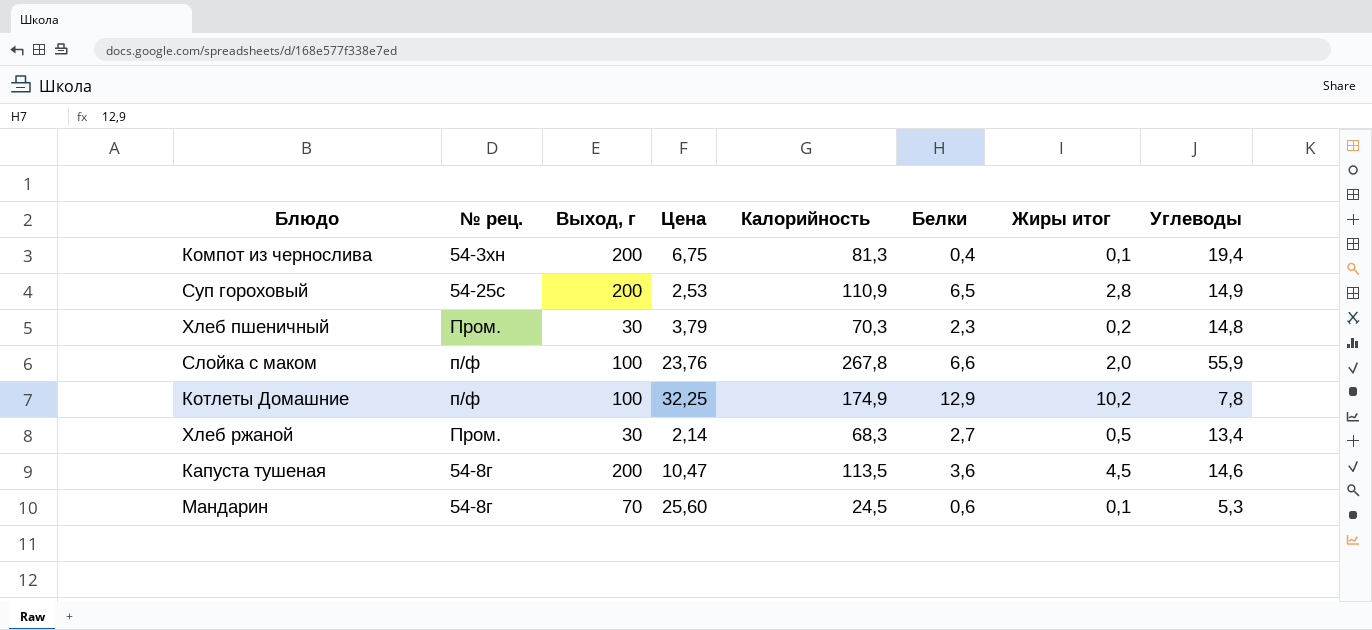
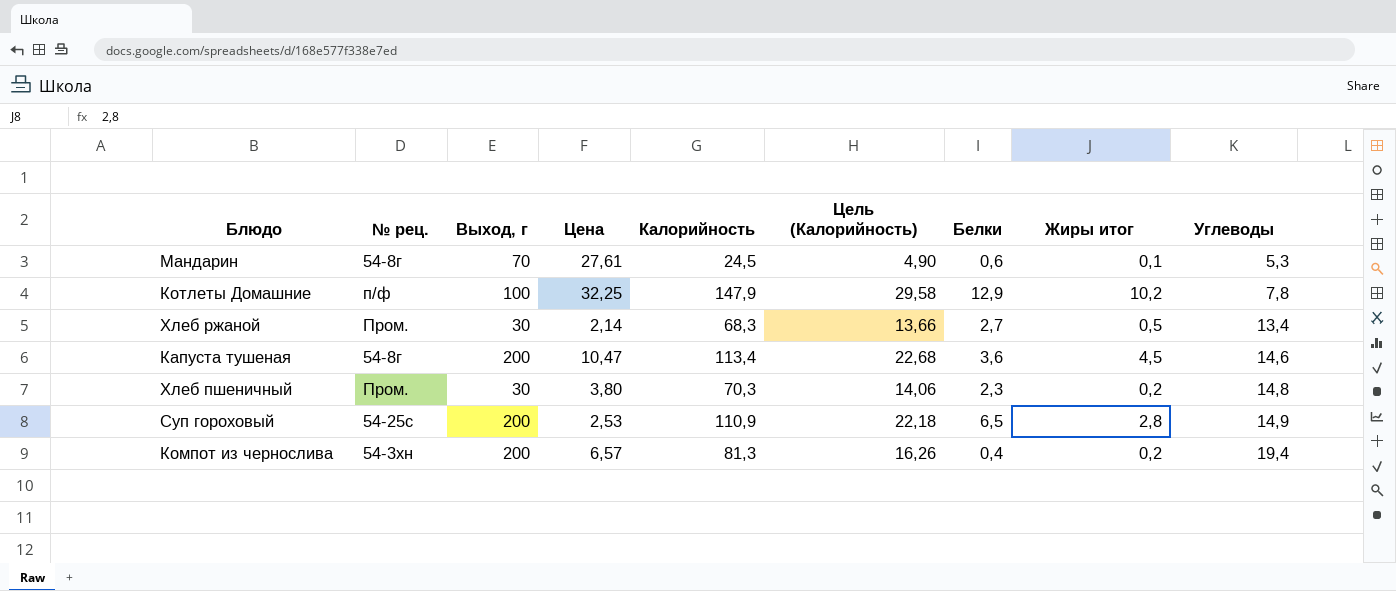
row order: none -> Углеводы ascending
column Цель (Калорийность) | formula: none -> [Калорийность] * 0,2
row Слойка с маком: п/ф | 100 | 23,76 | 267,8 | 6,6 | 2,0 | 55,9 -> none
Мандарин | Цена: 25,60 -> 27,61
Котлеты Домашние | Калорийность: 174,9 -> 147,9
Капуста тушеная | Калорийность: 113,5 -> 113,4
Хлеб пшеничный | Цена: 3,79 -> 3,80
Компот из чернослива | Цена: 6,75 -> 6,57
Компот из чернослива | Жиры итог: 0,1 -> 0,2

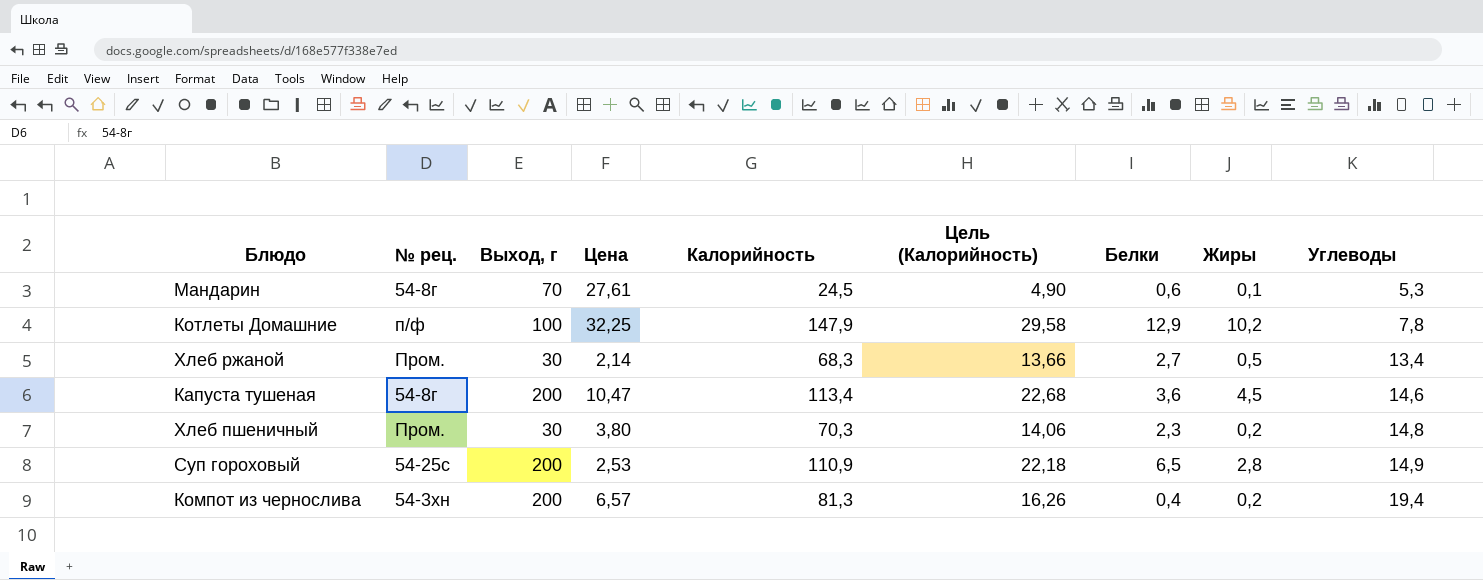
column name: Жиры итог -> Жиры

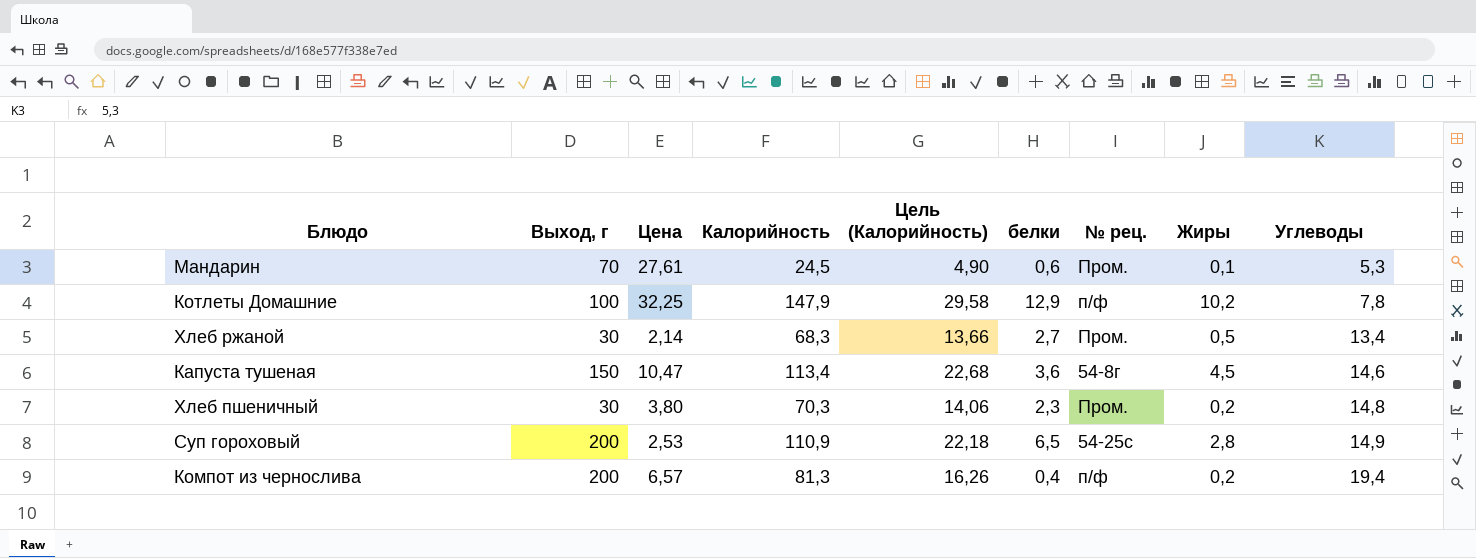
column name: Белки -> белки
column № рец. | position: 2 -> 7
Мандарин | № рец.: 54-8г -> Пром.
Капуста тушеная | Выход, г: 200 -> 150
Компот из чернослива | № рец.: 54-3хн -> п/ф

